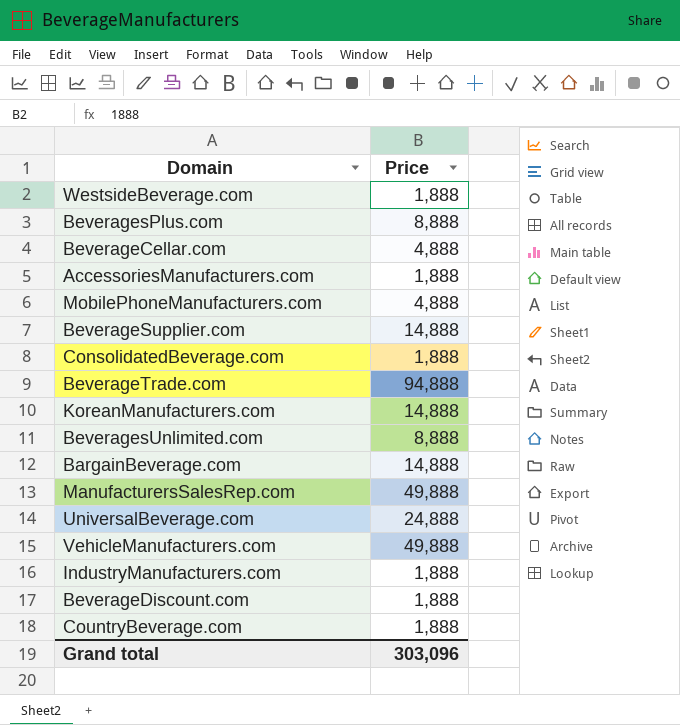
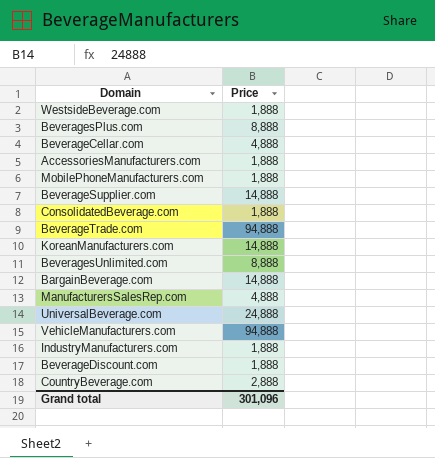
MobilePhoneManufacturers.com | Price: 4,888 -> 1,888
ManufacturersSalesRep.com | Price: 49,888 -> 4,888
VehicleManufacturers.com | Price: 49,888 -> 94,888
CountryBeverage.com | Price: 1,888 -> 2,888
Grand total | Price: 303,096 -> 301,096

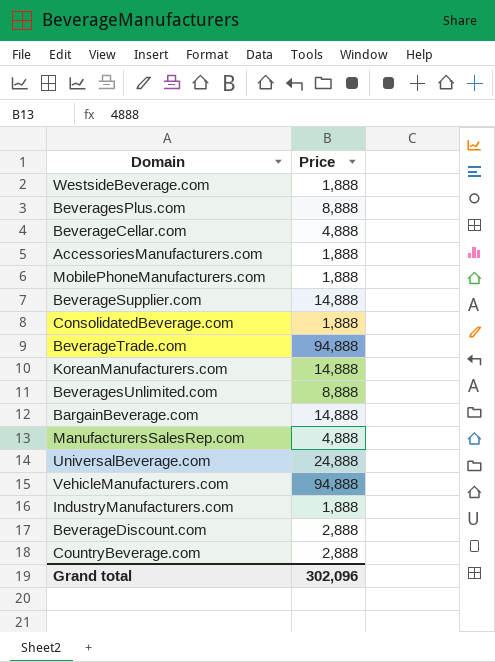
BeverageDiscount.com | Price: 1,888 -> 2,888
Grand total | Price: 301,096 -> 302,096

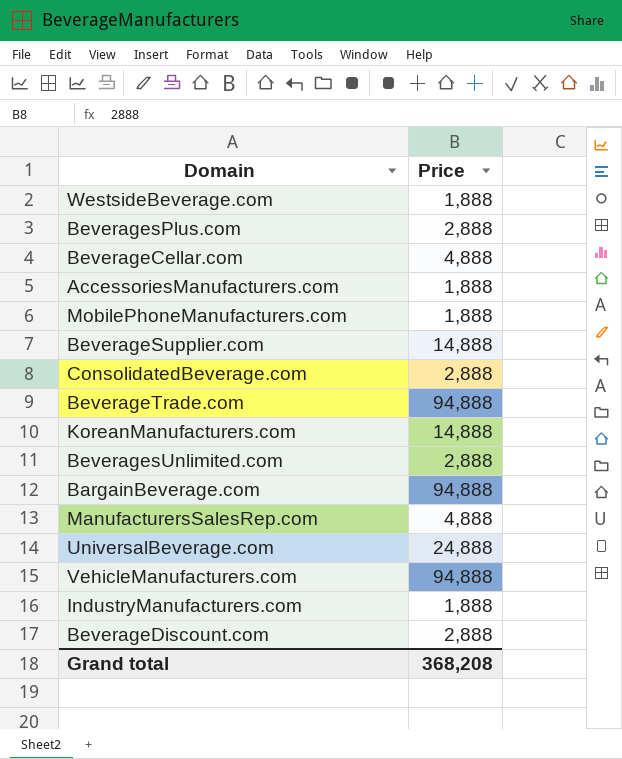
row CountryBeverage.com: 2,888 -> none
BeveragesPlus.com | Price: 8,888 -> 2,888
ConsolidatedBeverage.com | Price: 1,888 -> 2,888
BeveragesUnlimited.com | Price: 8,888 -> 2,888
BargainBeverage.com | Price: 14,888 -> 94,888
Grand total | Price: 302,096 -> 368,208

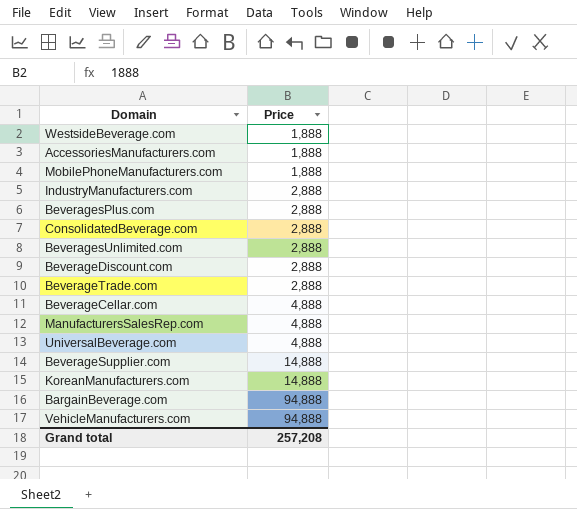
row order: none -> Price ascending
IndustryManufacturers.com | Price: 1,888 -> 2,888
BeverageTrade.com | Price: 94,888 -> 2,888
UniversalBeverage.com | Price: 24,888 -> 4,888
Grand total | Price: 368,208 -> 257,208

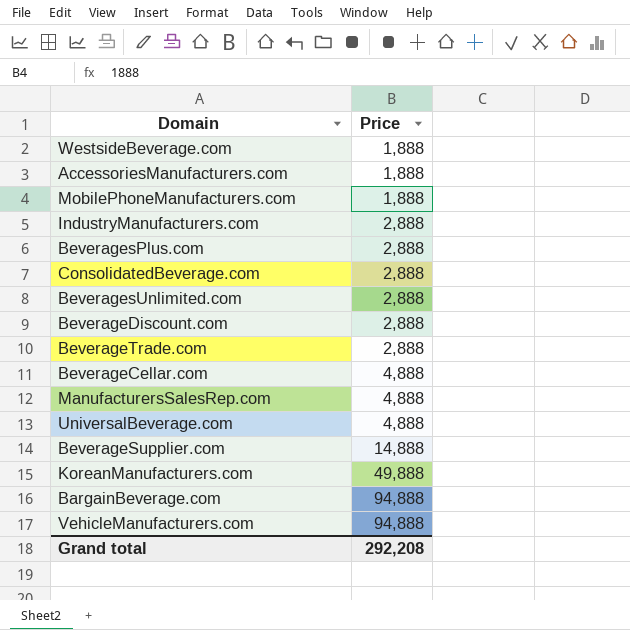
KoreanManufacturers.com | Price: 14,888 -> 49,888
Grand total | Price: 257,208 -> 292,208

